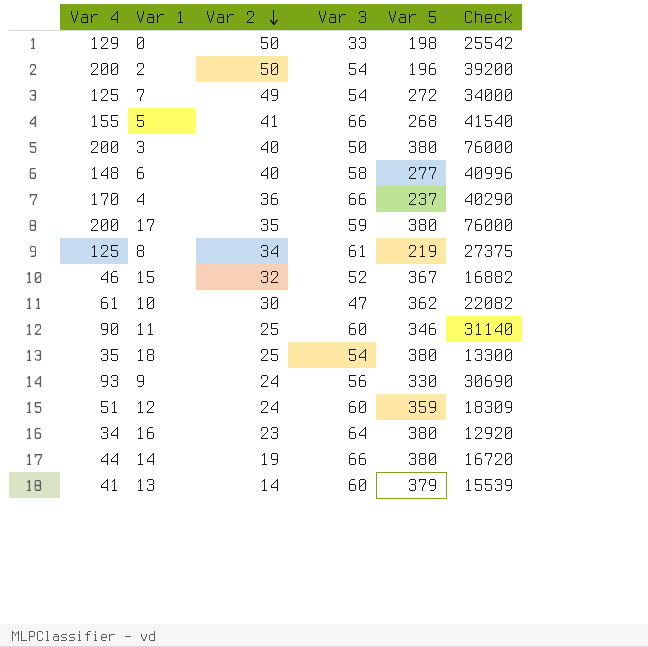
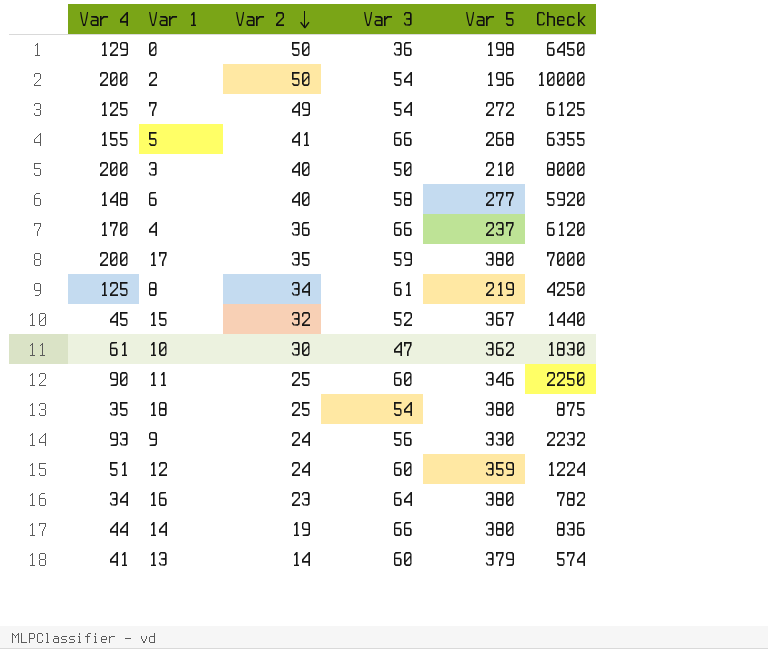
column Check | formula: [Var 4] * [Var 5] -> [Var 4] * [Var 2]
0 | Var 3: 33 -> 36
3 | Var 5: 380 -> 210
15 | Var 4: 46 -> 45

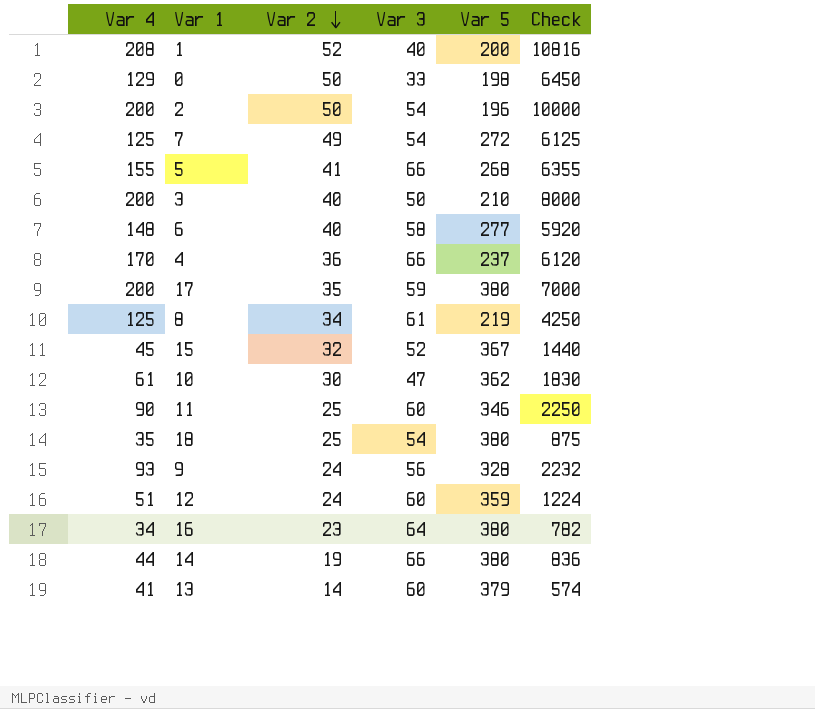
row 1: none -> 208 | 52 | 40 | 200 | 10816
0 | Var 3: 36 -> 33
9 | Var 5: 330 -> 328

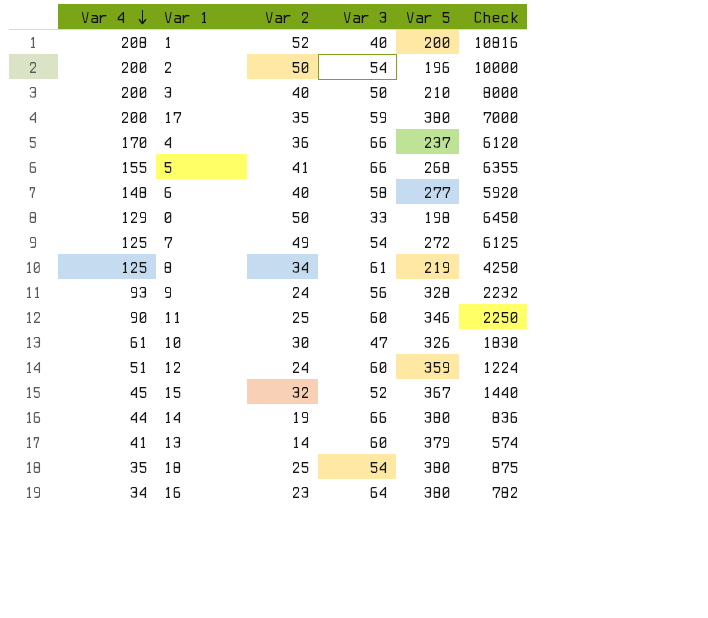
row order: Var 2 descending -> Var 4 descending
10 | Var 5: 362 -> 326

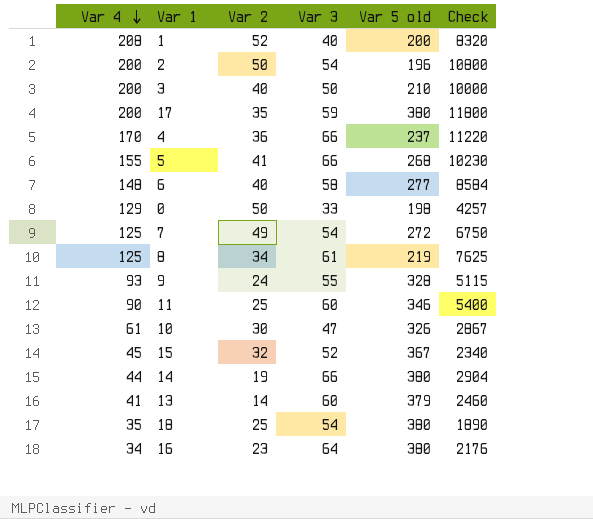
column name: Var 5 -> Var 5 old
column Check | formula: [Var 4] * [Var 2] -> [Var 4] * [Var 3]
row 12: 51 | 24 | 60 | 359 | 1224 -> none
9 | Var 3: 56 -> 55

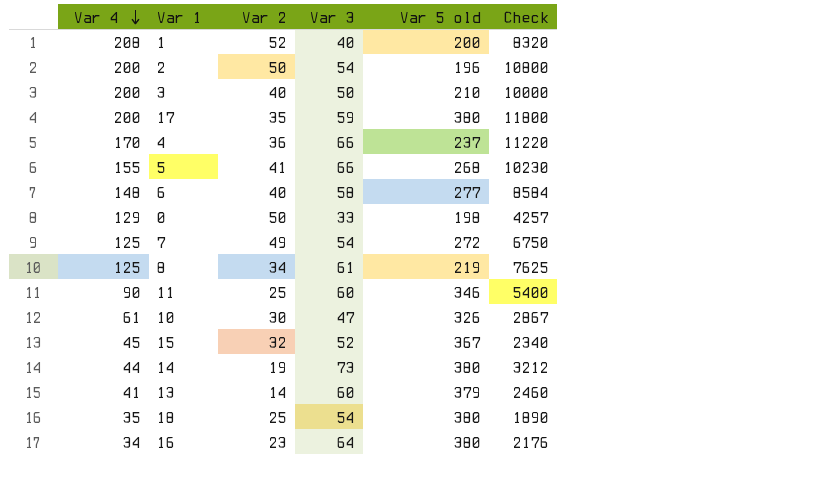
row 9: 93 | 24 | 55 | 328 | 5115 -> none
14 | Var 3: 66 -> 73
14 | Check: 2904 -> 3212

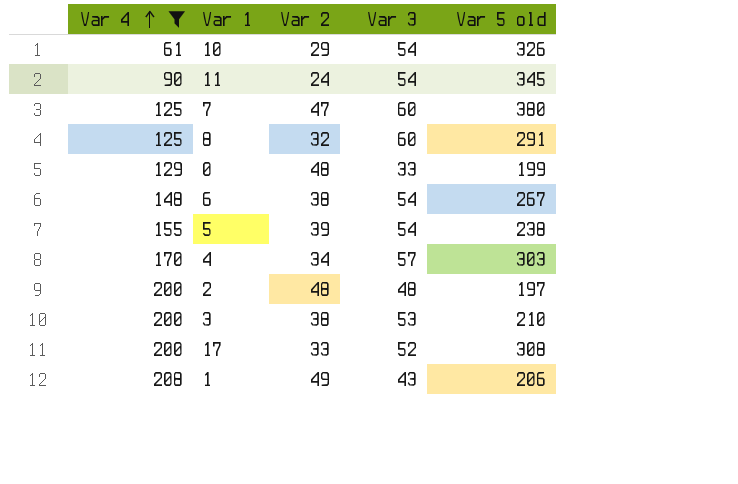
filter: none -> Var 4 >= 61
row order: Var 4 descending -> Var 4 ascending
column Check | formula: [Var 4] * [Var 3] -> none
10 | Var 2: 30 -> 29
10 | Var 3: 47 -> 54
11 | Var 2: 25 -> 24
11 | Var 3: 60 -> 54
11 | Var 5 old: 346 -> 345
7 | Var 2: 49 -> 47
7 | Var 3: 54 -> 60
7 | Var 5 old: 272 -> 380
8 | Var 2: 34 -> 32
8 | Var 3: 61 -> 60
8 | Var 5 old: 219 -> 291
0 | Var 2: 50 -> 48
0 | Var 5 old: 198 -> 199
6 | Var 2: 40 -> 38
6 | Var 3: 58 -> 54
6 | Var 5 old: 277 -> 267
5 | Var 2: 41 -> 39
5 | Var 3: 66 -> 54
5 | Var 5 old: 268 -> 238
4 | Var 2: 36 -> 34
4 | Var 3: 66 -> 57
4 | Var 5 old: 237 -> 303
2 | Var 2: 50 -> 48
2 | Var 3: 54 -> 48
2 | Var 5 old: 196 -> 197
3 | Var 2: 40 -> 38
3 | Var 3: 50 -> 53
17 | Var 2: 35 -> 33
17 | Var 3: 59 -> 52
17 | Var 5 old: 380 -> 308
1 | Var 2: 52 -> 49
1 | Var 3: 40 -> 43
1 | Var 5 old: 200 -> 206

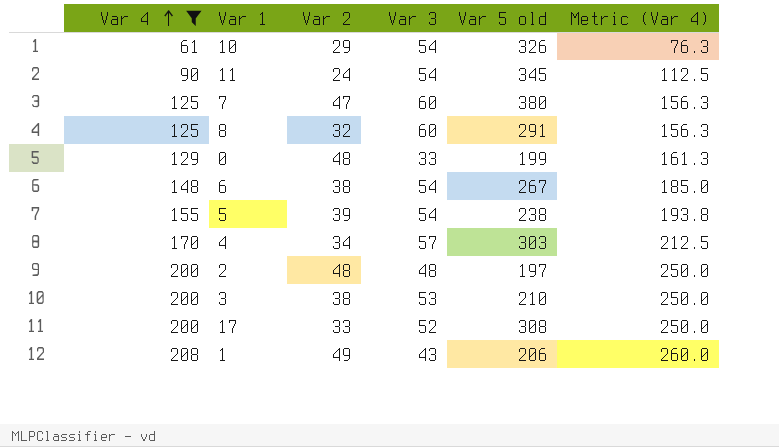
column Metric (Var 4) | formula: none -> [Var 4] * 1.25

